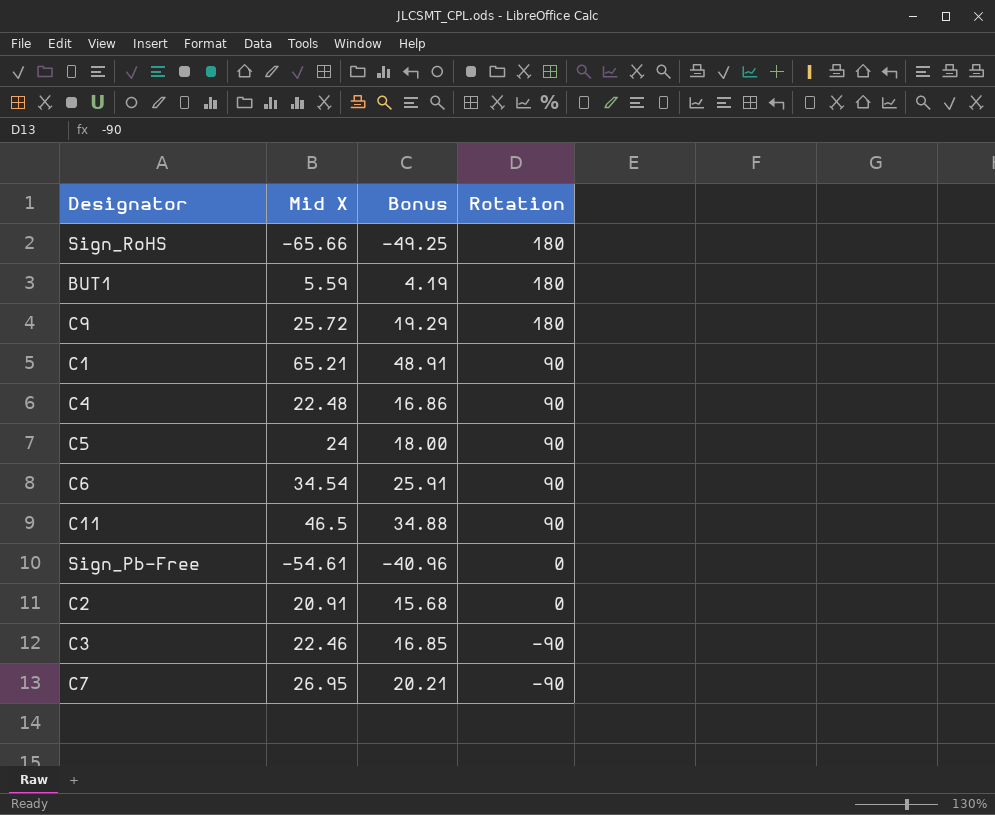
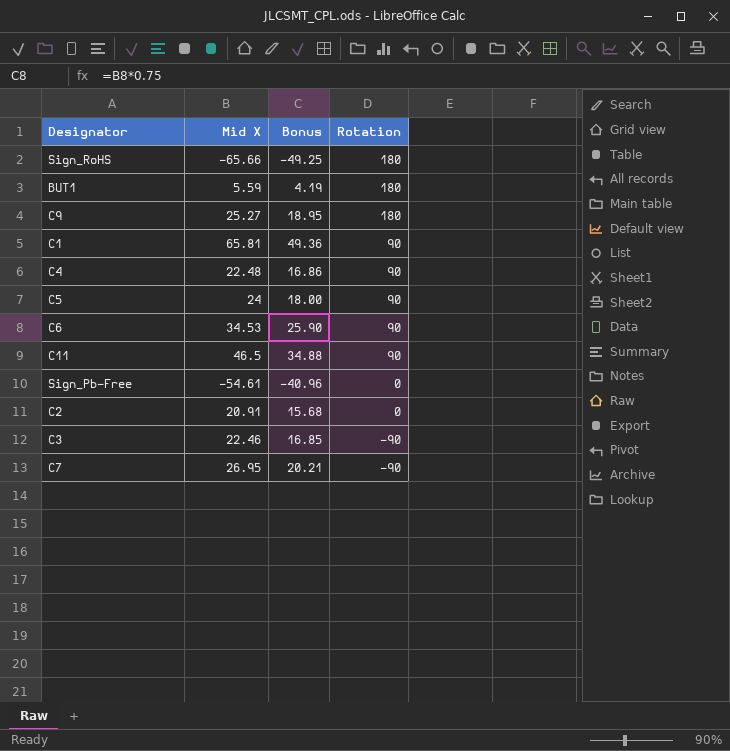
C9 | Mid X: 25.72 -> 25.27
C9 | Bonus: 19.29 -> 18.95
C1 | Mid X: 65.21 -> 65.81
C1 | Bonus: 48.91 -> 49.36
C6 | Mid X: 34.54 -> 34.53
C6 | Bonus: 25.91 -> 25.90

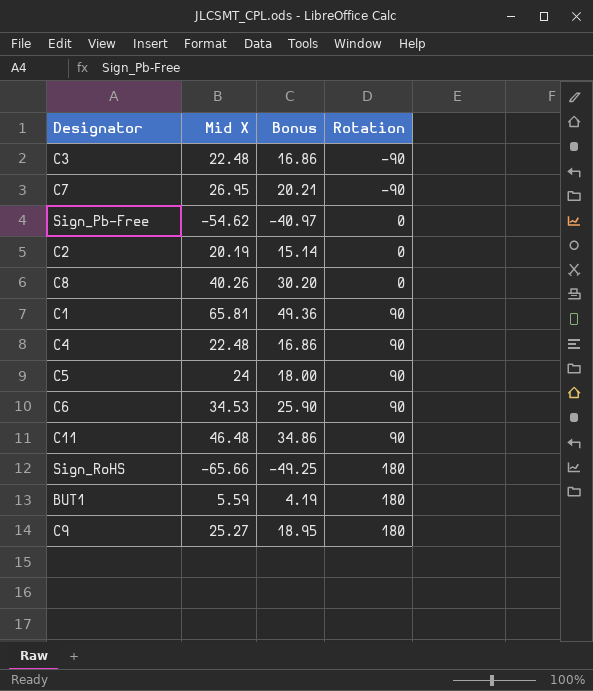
row order: Rotation descending -> Rotation ascending
C3 | Mid X: 22.46 -> 22.48
C3 | Bonus: 16.85 -> 16.86
Sign_Pb-Free | Mid X: -54.61 -> -54.62
Sign_Pb-Free | Bonus: -40.96 -> -40.97
C2 | Mid X: 20.91 -> 20.19
C2 | Bonus: 15.68 -> 15.14
row C8: none -> 40.26 | 30.20 | 0
C11 | Mid X: 46.5 -> 46.48
C11 | Bonus: 34.88 -> 34.86

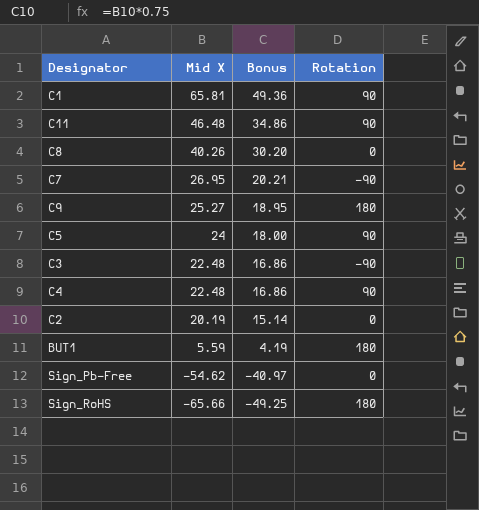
row order: Rotation ascending -> Mid X descending
row C6: 34.53 | 25.90 | 90 -> none

